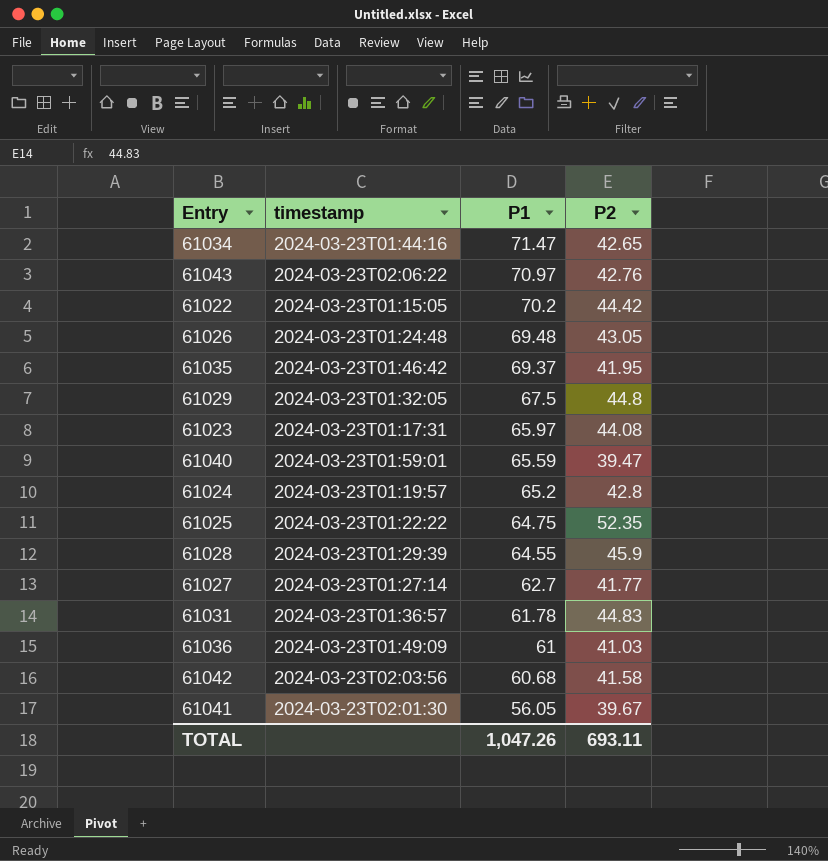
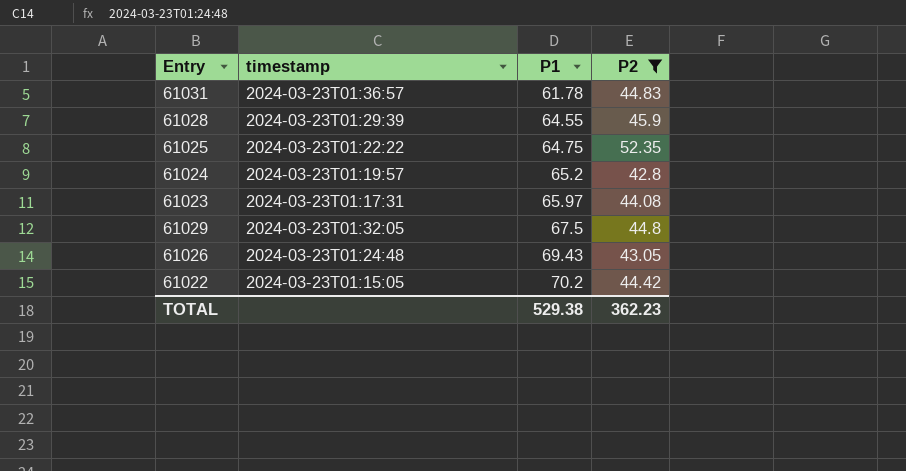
filter: none -> P2 >= 42.8
row order: P1 descending -> P1 ascending
61026 | P1: 69.48 -> 69.43
TOTAL | P1: 1,047.26 -> 529.38
TOTAL | P2: 693.11 -> 362.23

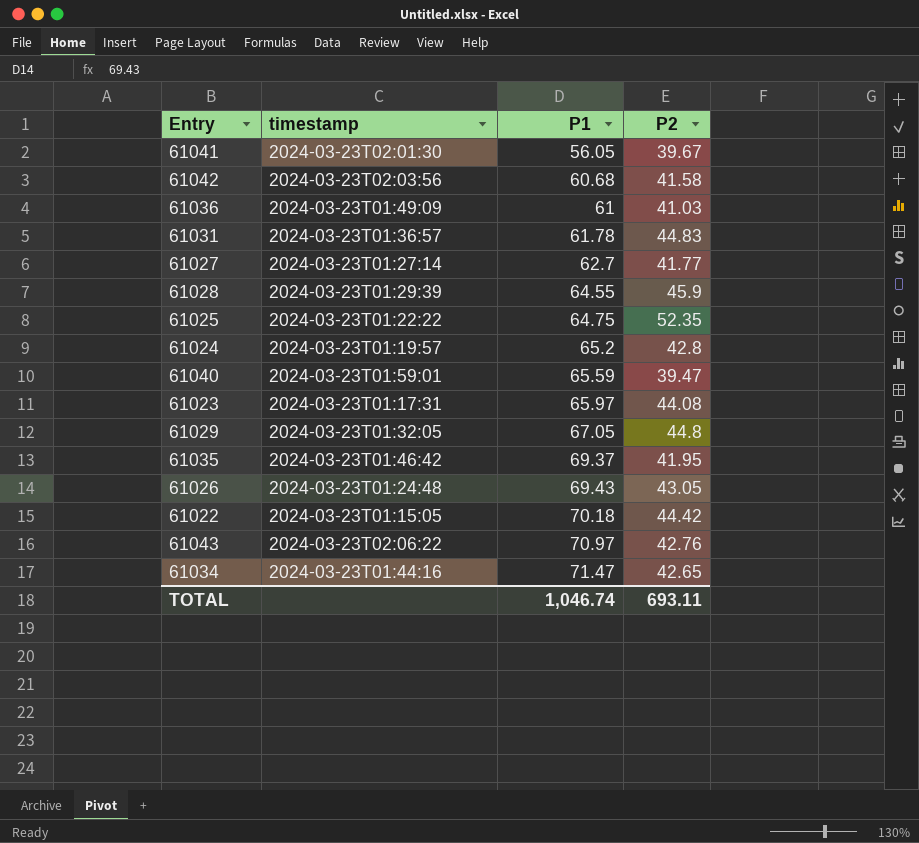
filter: P2 >= 42.8 -> none
61029 | P1: 67.5 -> 67.05
61022 | P1: 70.2 -> 70.18
TOTAL | P1: 529.38 -> 1,046.74
TOTAL | P2: 362.23 -> 693.11

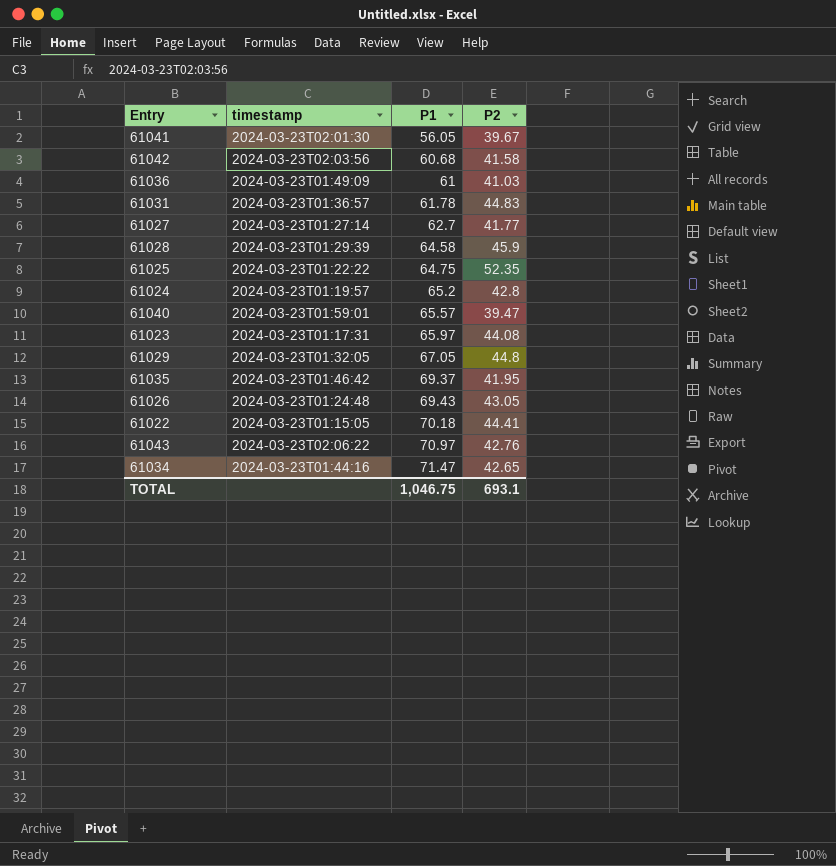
61028 | P1: 64.55 -> 64.58
61040 | P1: 65.59 -> 65.57
61022 | P2: 44.42 -> 44.41
TOTAL | P1: 1,046.74 -> 1,046.75
TOTAL | P2: 693.11 -> 693.1

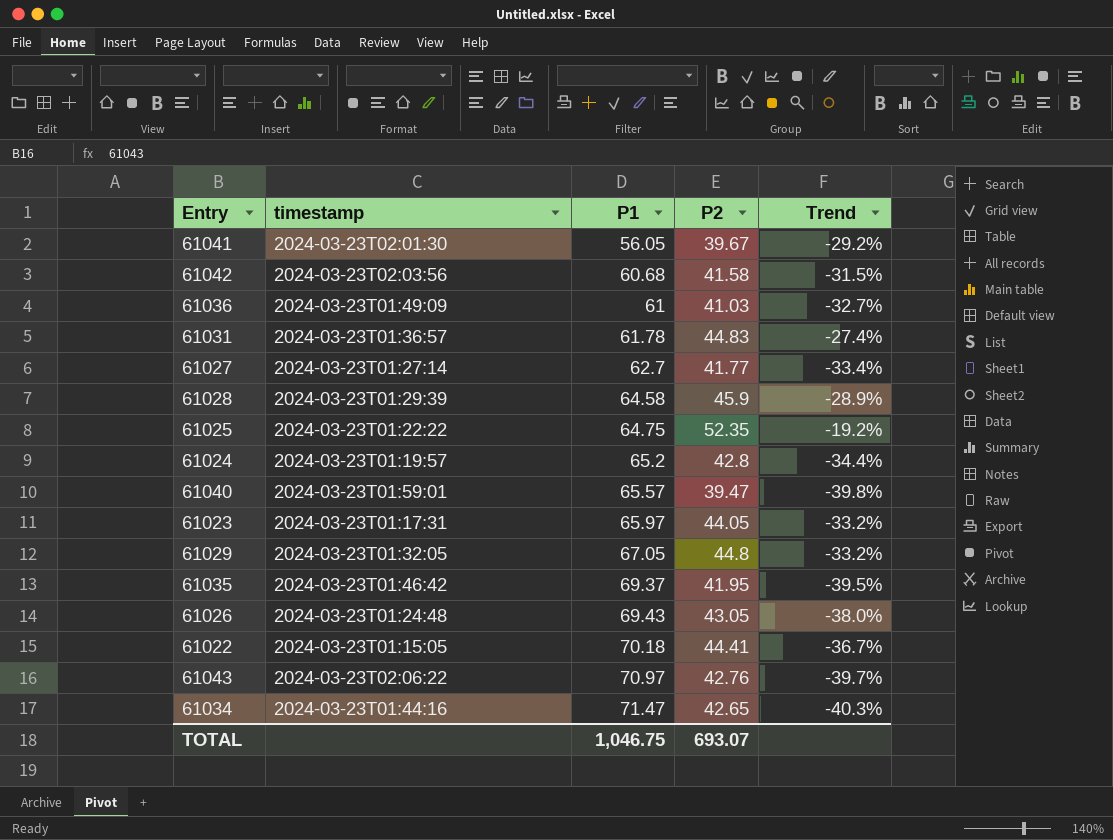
column Trend | formula: none -> ([P2] - [P1]) / [P1]
61023 | P2: 44.08 -> 44.05
TOTAL | P2: 693.1 -> 693.07

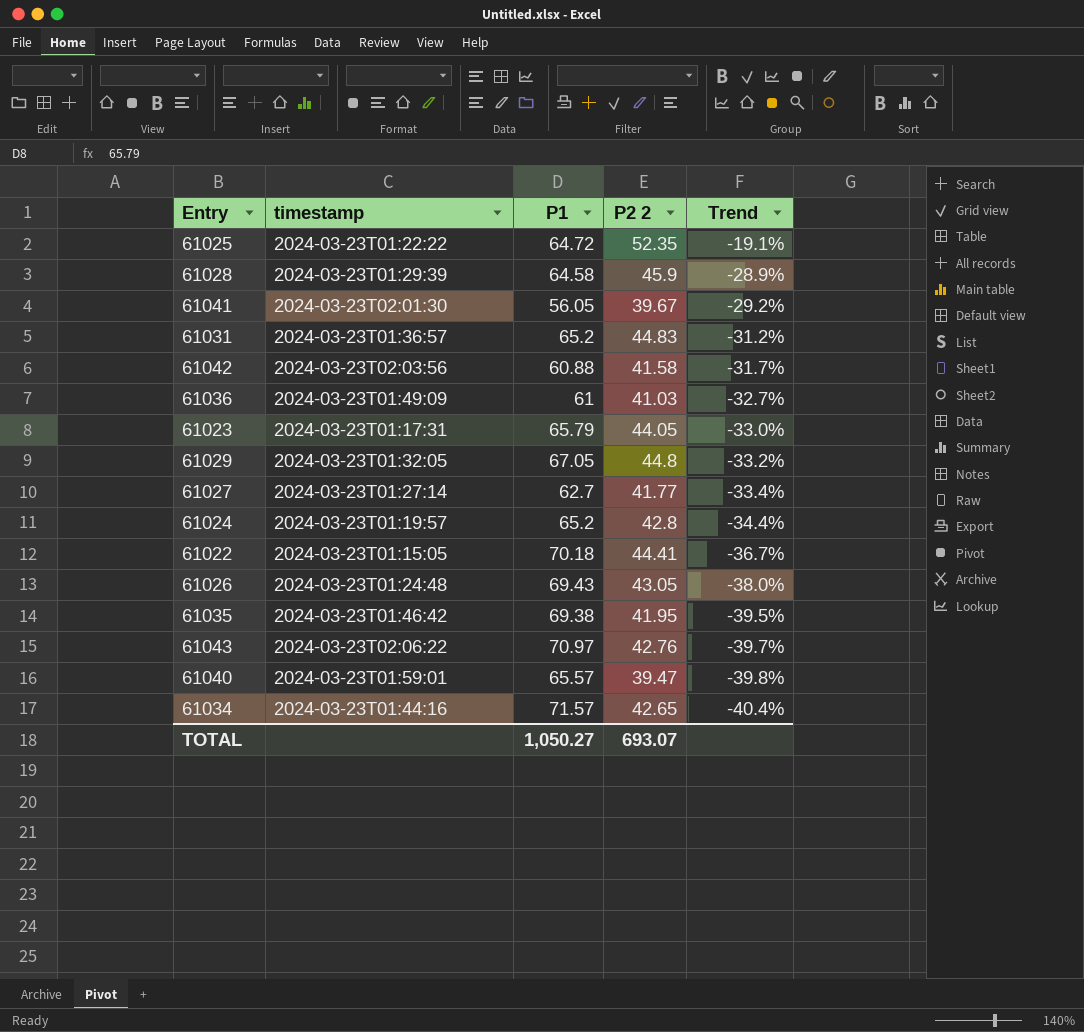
row order: P1 ascending -> Trend descending
column name: P2 -> P2 2
61025 | P1: 64.75 -> 64.72
61025 | Trend: -19.2% -> -19.1%
61031 | P1: 61.78 -> 65.2
61031 | Trend: -27.4% -> -31.2%
61042 | P1: 60.68 -> 60.88
61042 | Trend: -31.5% -> -31.7%
61023 | P1: 65.97 -> 65.79
61023 | Trend: -33.2% -> -33.0%
61035 | P1: 69.37 -> 69.38
61034 | P1: 71.47 -> 71.57
61034 | Trend: -40.3% -> -40.4%
TOTAL | P1: 1,046.75 -> 1,050.27

